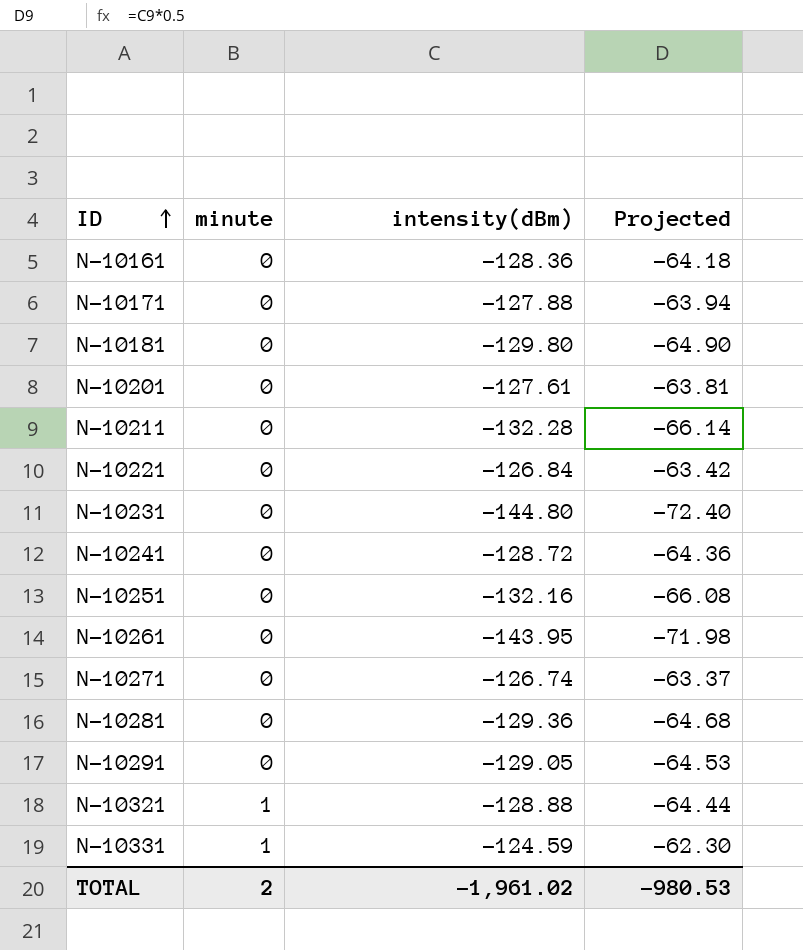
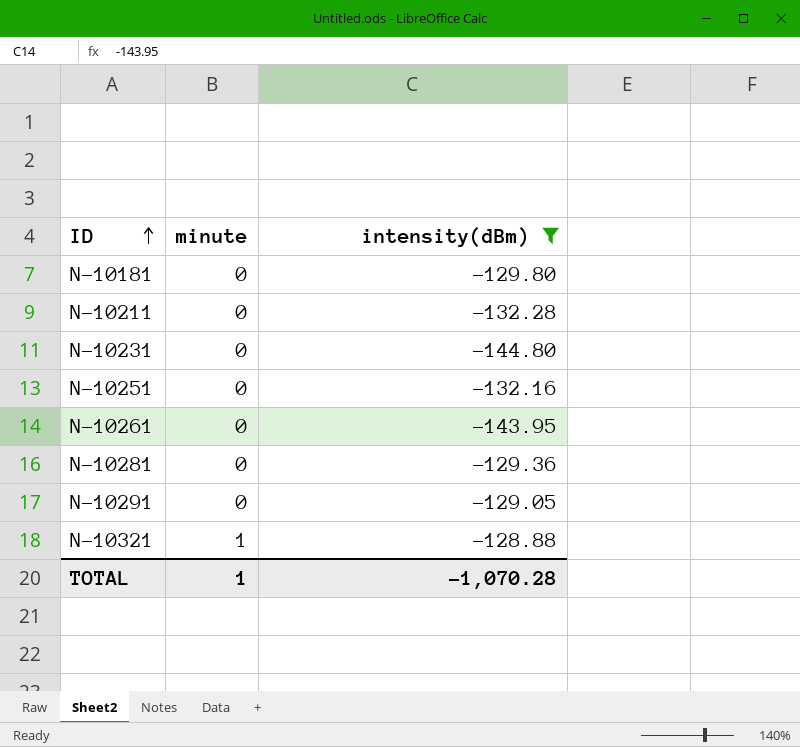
filter: none -> intensity(dBm) <= -128.88
column Projected | formula: [intensity(dBm)] * 0.5 -> none
TOTAL | minute: 2 -> 1
TOTAL | intensity(dBm): -1,961.02 -> -1,070.28

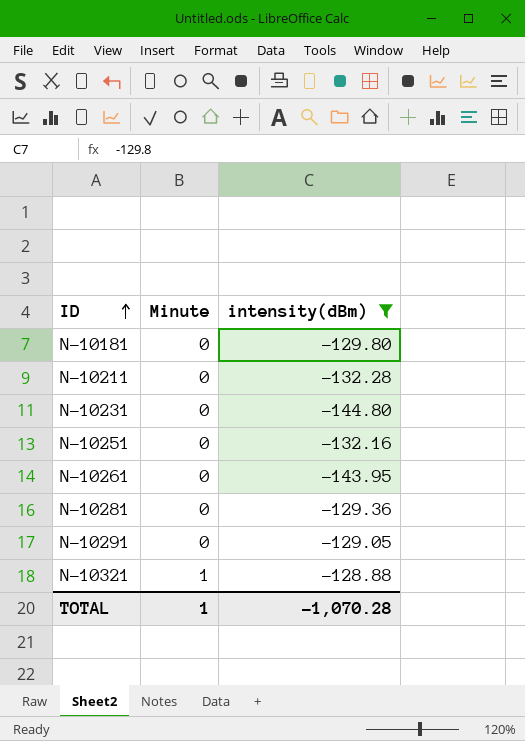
column name: minute -> Minute

